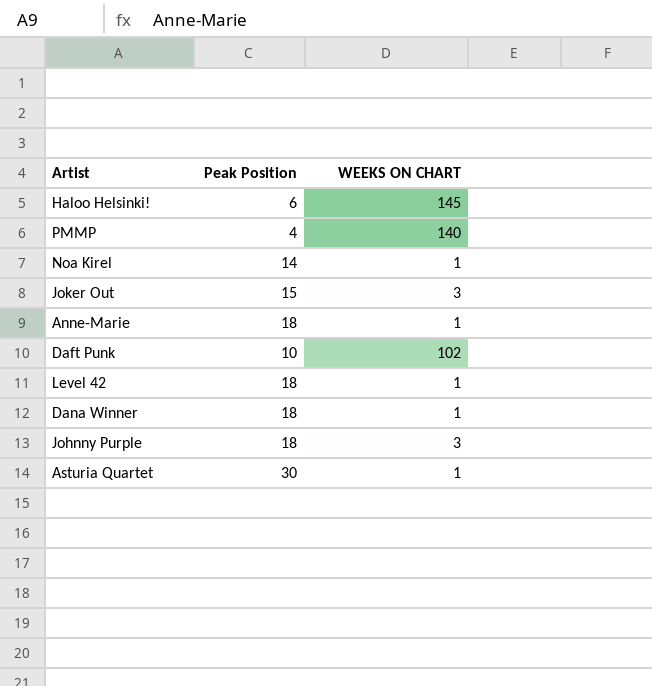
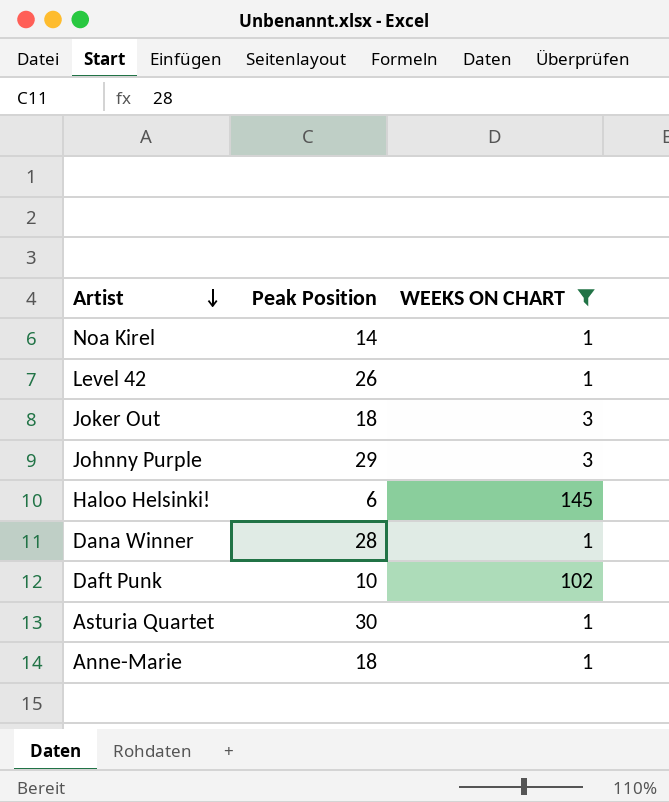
filter: none -> WEEKS ON CHART != 140
row order: none -> Artist descending
Level 42 | Peak Position: 18 -> 26
Joker Out | Peak Position: 15 -> 18
Johnny Purple | Peak Position: 18 -> 29
Dana Winner | Peak Position: 18 -> 28

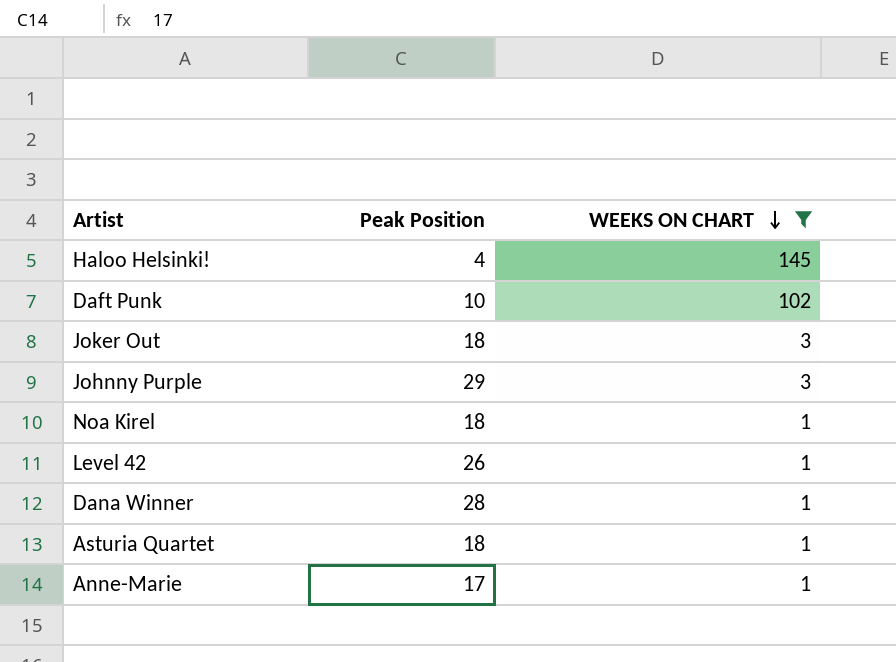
row order: Artist descending -> WEEKS ON CHART descending
Haloo Helsinki! | Peak Position: 6 -> 4
Noa Kirel | Peak Position: 14 -> 18
Asturia Quartet | Peak Position: 30 -> 18
Anne-Marie | Peak Position: 18 -> 17

